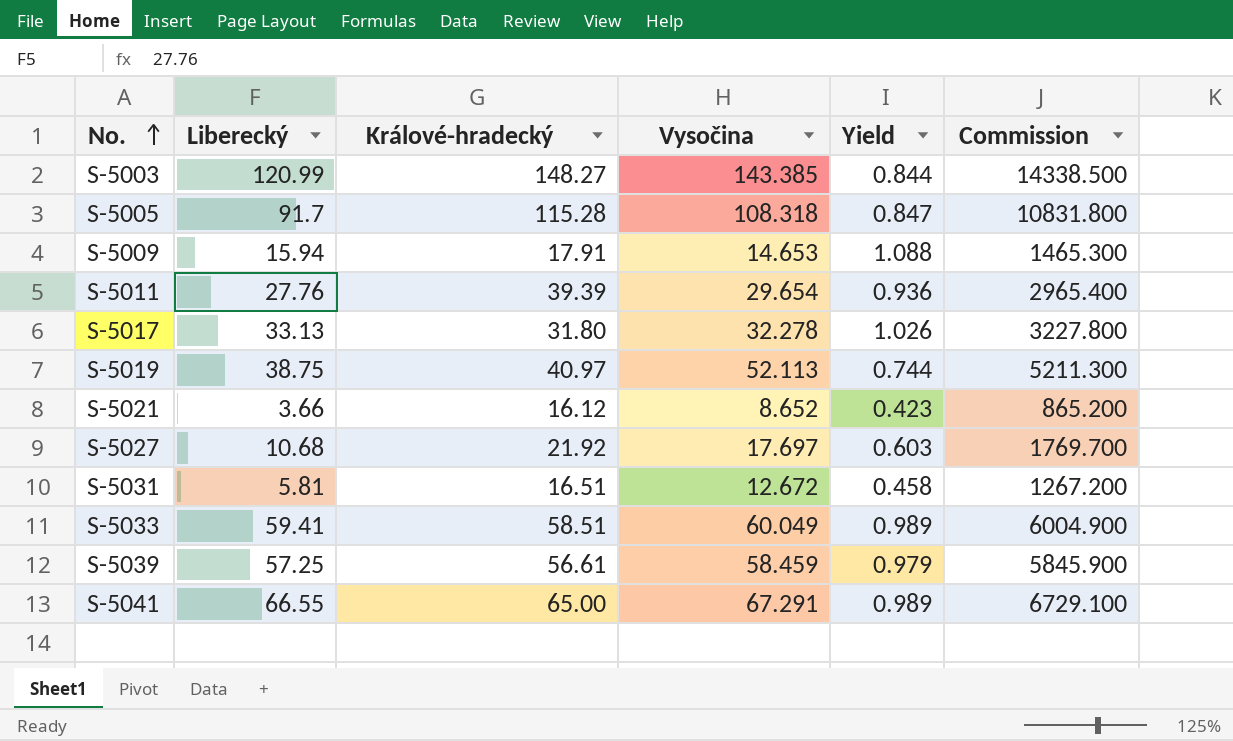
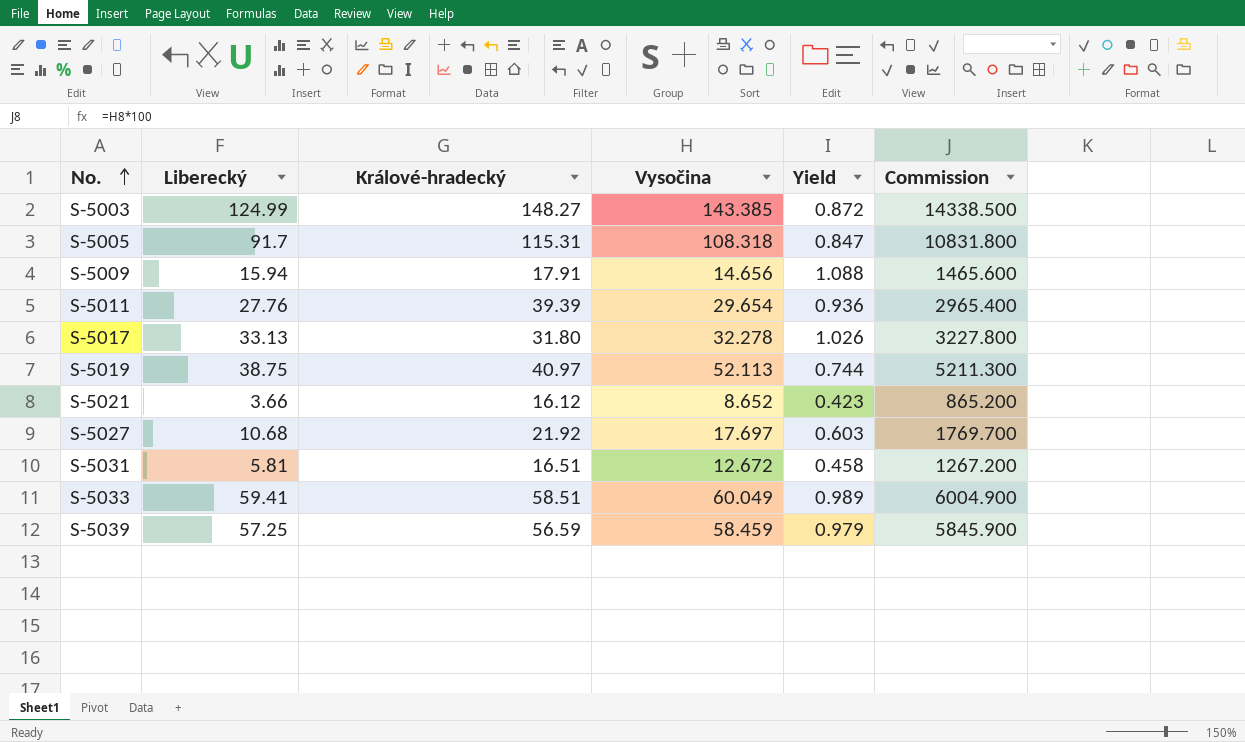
row S-5041: 66.55 | 65.00 | 67.291 | 0.989 | 6729.100 -> none
S-5003 | Liberecký: 120.99 -> 124.99
S-5003 | Yield: 0.844 -> 0.872
S-5005 | Králové-hradecký: 115.28 -> 115.31
S-5009 | Vysočina: 14.653 -> 14.656
S-5009 | Commission: 1465.300 -> 1465.600
S-5039 | Králové-hradecký: 56.61 -> 56.59

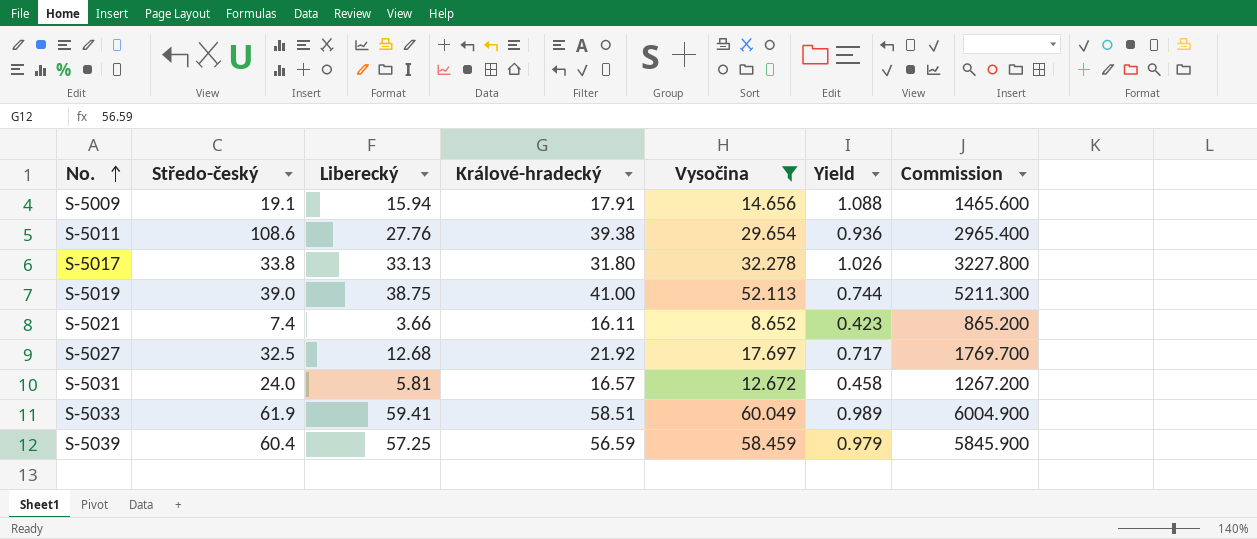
filter: none -> Vysočina <= 60.049
column Středo-český | position: none -> 2
S-5011 | Králové-hradecký: 39.39 -> 39.38
S-5019 | Králové-hradecký: 40.97 -> 41.00
S-5021 | Králové-hradecký: 16.12 -> 16.11
S-5027 | Liberecký: 10.68 -> 12.68
S-5027 | Yield: 0.603 -> 0.717
S-5031 | Králové-hradecký: 16.51 -> 16.57

